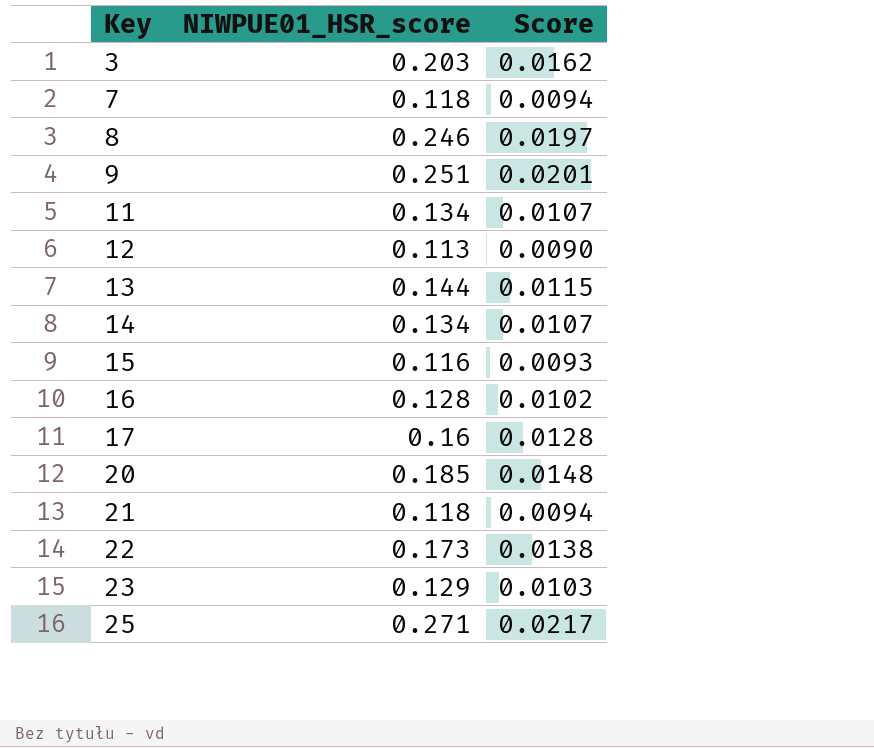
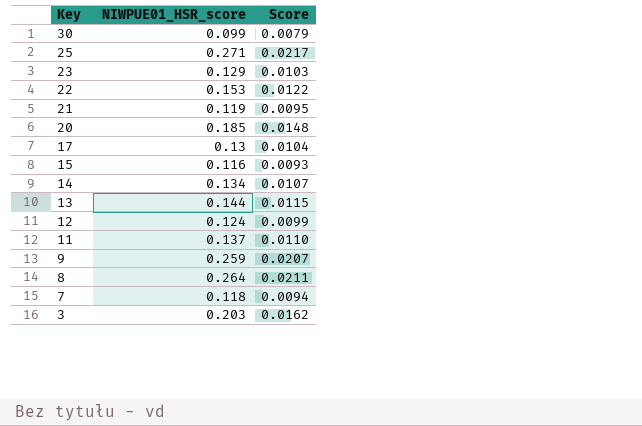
row order: Key ascending -> Key descending
row 16: 0.128 | 0.0102 -> none
row 30: none -> 0.099 | 0.0079
22 | NIWPUE01_HSR_score: 0.173 -> 0.153
22 | Score: 0.0138 -> 0.0122
21 | NIWPUE01_HSR_score: 0.118 -> 0.119
21 | Score: 0.0094 -> 0.0095
17 | NIWPUE01_HSR_score: 0.16 -> 0.13
17 | Score: 0.0128 -> 0.0104
12 | NIWPUE01_HSR_score: 0.113 -> 0.124
12 | Score: 0.0090 -> 0.0099
11 | NIWPUE01_HSR_score: 0.134 -> 0.137
11 | Score: 0.0107 -> 0.0110
9 | NIWPUE01_HSR_score: 0.251 -> 0.259
9 | Score: 0.0201 -> 0.0207
8 | NIWPUE01_HSR_score: 0.246 -> 0.264
8 | Score: 0.0197 -> 0.0211

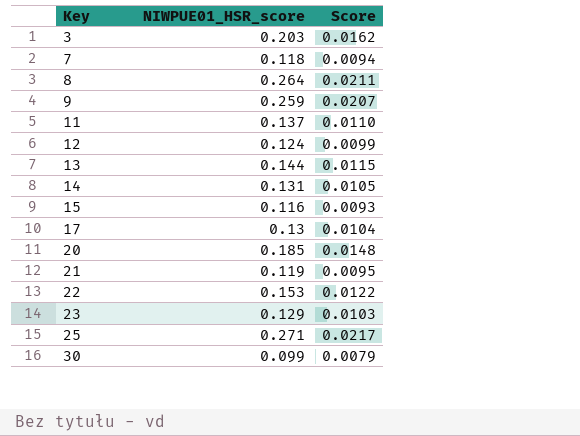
row order: Key descending -> Key ascending
14 | NIWPUE01_HSR_score: 0.134 -> 0.131
14 | Score: 0.0107 -> 0.0105

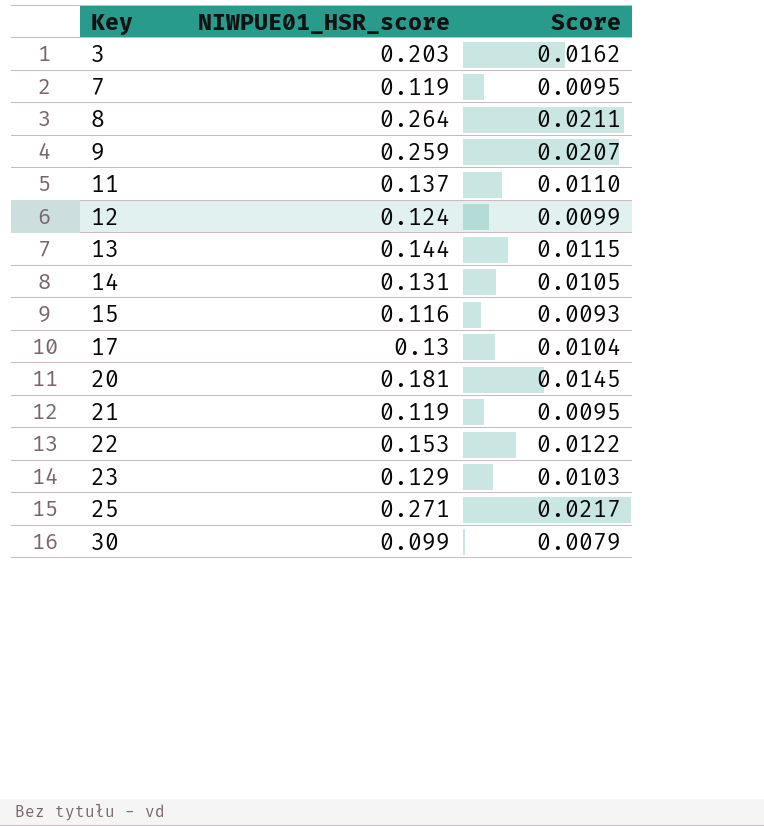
7 | NIWPUE01_HSR_score: 0.118 -> 0.119
7 | Score: 0.0094 -> 0.0095
20 | NIWPUE01_HSR_score: 0.185 -> 0.181
20 | Score: 0.0148 -> 0.0145

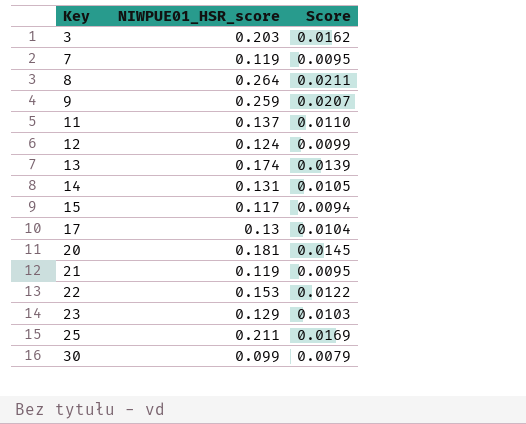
13 | NIWPUE01_HSR_score: 0.144 -> 0.174
13 | Score: 0.0115 -> 0.0139
15 | NIWPUE01_HSR_score: 0.116 -> 0.117
15 | Score: 0.0093 -> 0.0094
25 | NIWPUE01_HSR_score: 0.271 -> 0.211
25 | Score: 0.0217 -> 0.0169

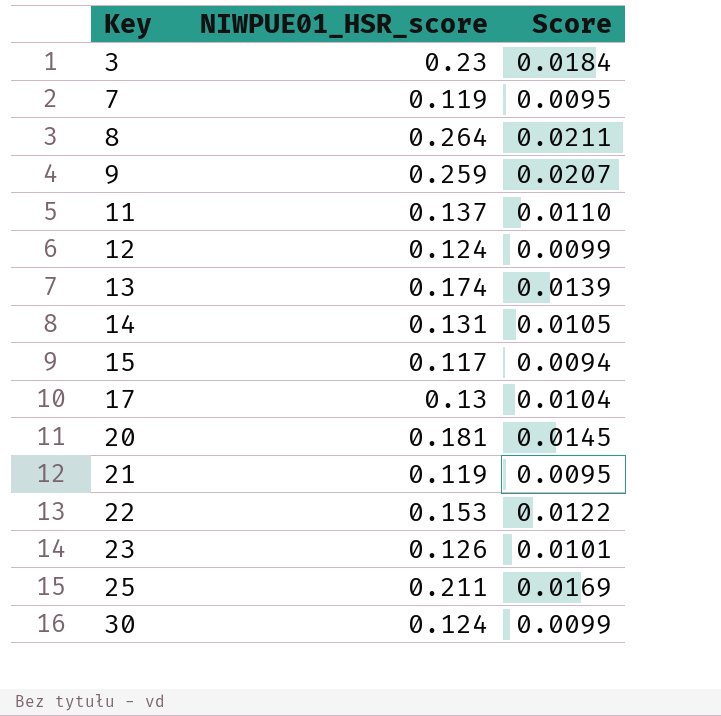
3 | NIWPUE01_HSR_score: 0.203 -> 0.23
3 | Score: 0.0162 -> 0.0184
23 | NIWPUE01_HSR_score: 0.129 -> 0.126
23 | Score: 0.0103 -> 0.0101
30 | NIWPUE01_HSR_score: 0.099 -> 0.124
30 | Score: 0.0079 -> 0.0099

